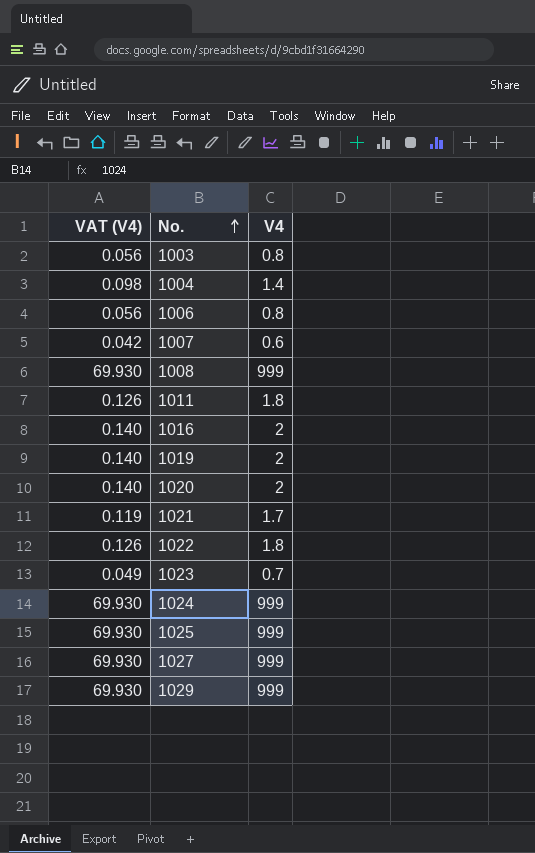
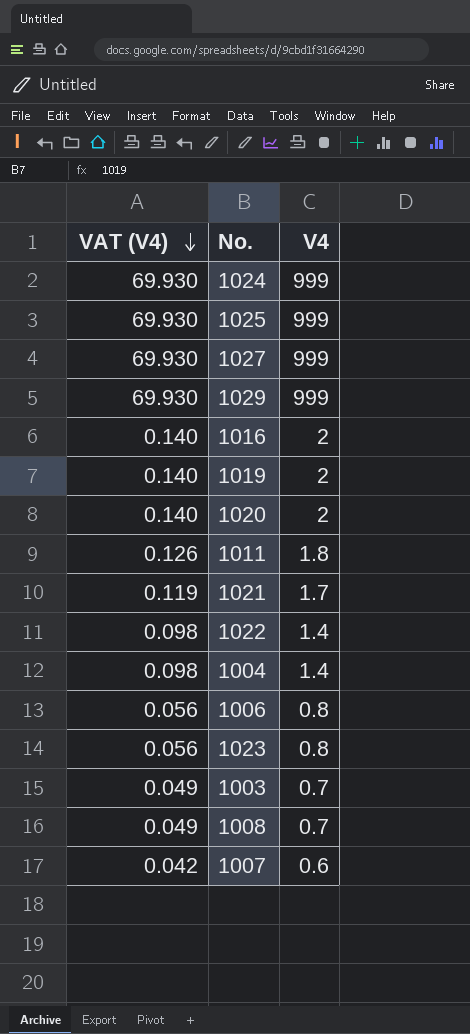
row order: No. ascending -> VAT (V4) descending
1022 | VAT (V4): 0.126 -> 0.098
1022 | V4: 1.8 -> 1.4
1023 | VAT (V4): 0.049 -> 0.056
1023 | V4: 0.7 -> 0.8
1003 | VAT (V4): 0.056 -> 0.049
1003 | V4: 0.8 -> 0.7
1008 | VAT (V4): 69.930 -> 0.049
1008 | V4: 999 -> 0.7

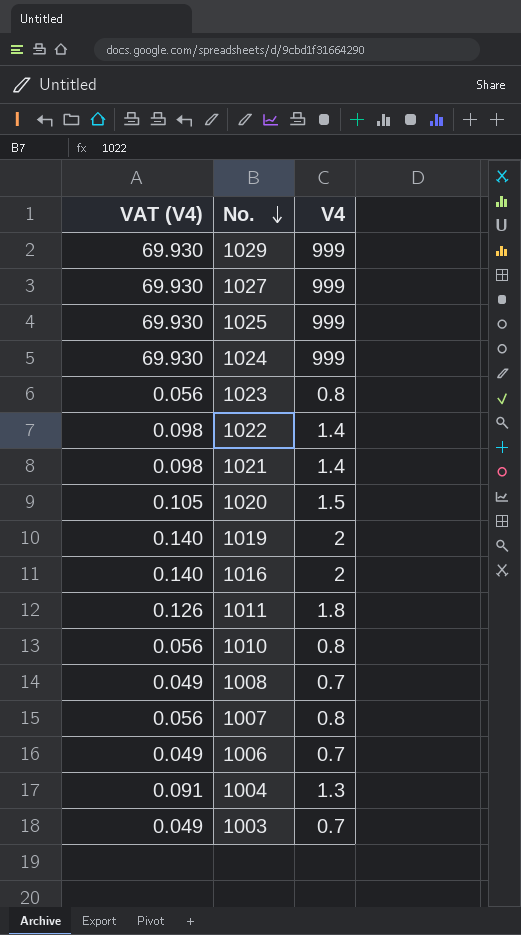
row order: VAT (V4) descending -> No. descending
1021 | VAT (V4): 0.119 -> 0.098
1021 | V4: 1.7 -> 1.4
1020 | VAT (V4): 0.140 -> 0.105
1020 | V4: 2 -> 1.5
row 1010: none -> 0.056 | 0.8
1007 | VAT (V4): 0.042 -> 0.056
1007 | V4: 0.6 -> 0.8
1006 | VAT (V4): 0.056 -> 0.049
1006 | V4: 0.8 -> 0.7
1004 | VAT (V4): 0.098 -> 0.091
1004 | V4: 1.4 -> 1.3

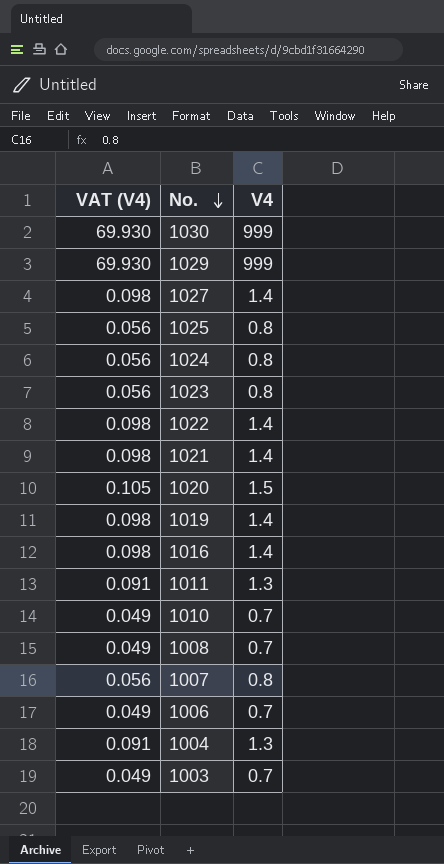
row 1030: none -> 69.930 | 999
1027 | VAT (V4): 69.930 -> 0.098
1027 | V4: 999 -> 1.4
1025 | VAT (V4): 69.930 -> 0.056
1025 | V4: 999 -> 0.8
1024 | VAT (V4): 69.930 -> 0.056
1024 | V4: 999 -> 0.8
1019 | VAT (V4): 0.140 -> 0.098
1019 | V4: 2 -> 1.4
1016 | VAT (V4): 0.140 -> 0.098
1016 | V4: 2 -> 1.4
1011 | VAT (V4): 0.126 -> 0.091
1011 | V4: 1.8 -> 1.3
1010 | VAT (V4): 0.056 -> 0.049
1010 | V4: 0.8 -> 0.7

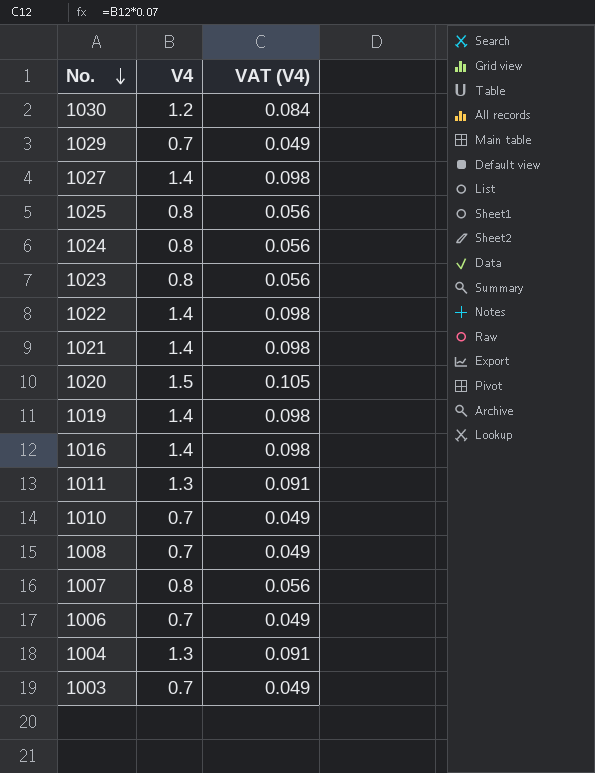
column VAT (V4) | position: 1 -> 3
1030 | V4: 999 -> 1.2
1030 | VAT (V4): 69.930 -> 0.084
1029 | V4: 999 -> 0.7
1029 | VAT (V4): 69.930 -> 0.049

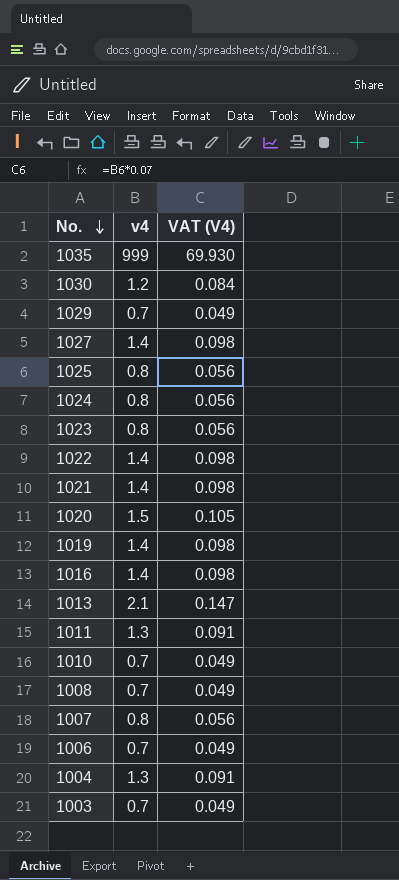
column name: V4 -> v4
row 1035: none -> 999 | 69.930
row 1013: none -> 2.1 | 0.147

